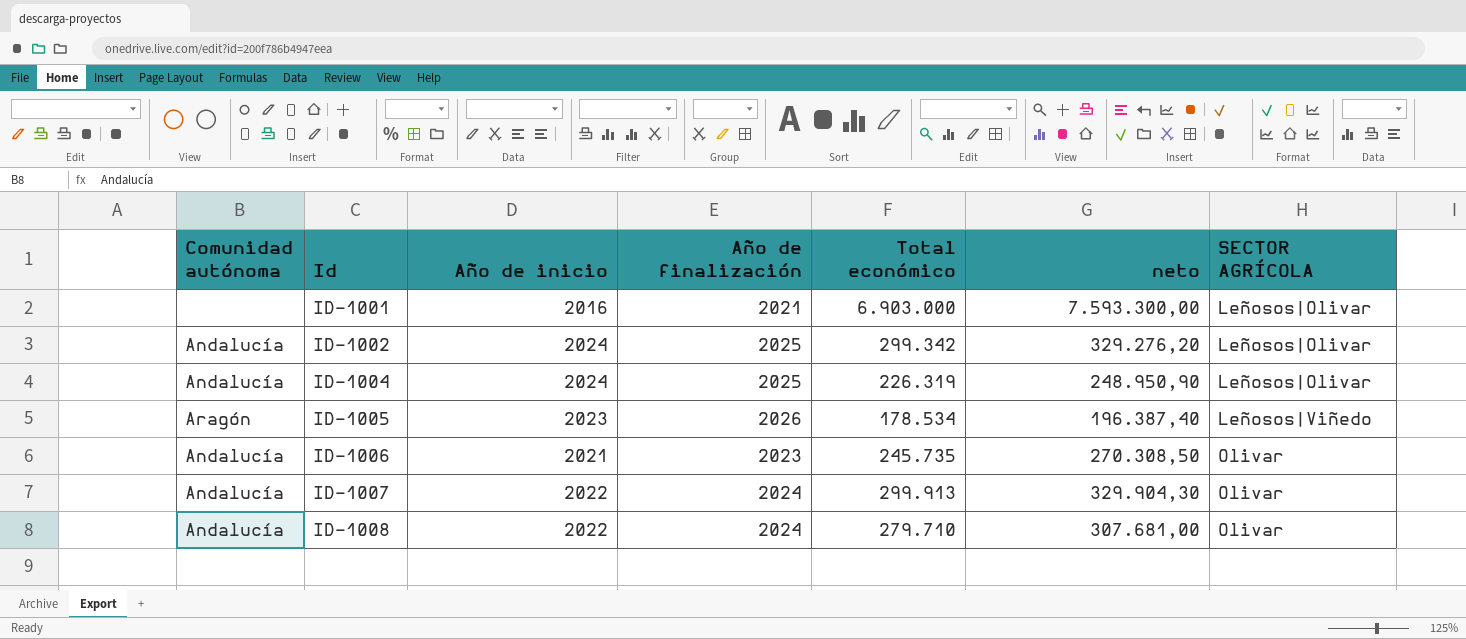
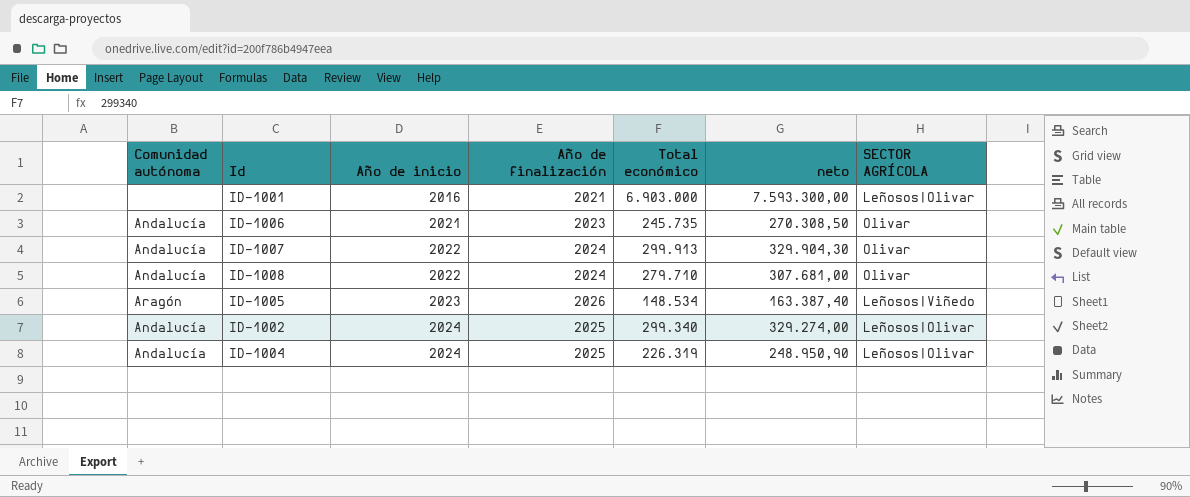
row order: Id ascending -> Año de inicio ascending
ID-1005 | Total económico: 178.534 -> 148.534
ID-1005 | neto: 196.387,40 -> 163.387,40
ID-1002 | Total económico: 299.342 -> 299.340
ID-1002 | neto: 329.276,20 -> 329.274,00

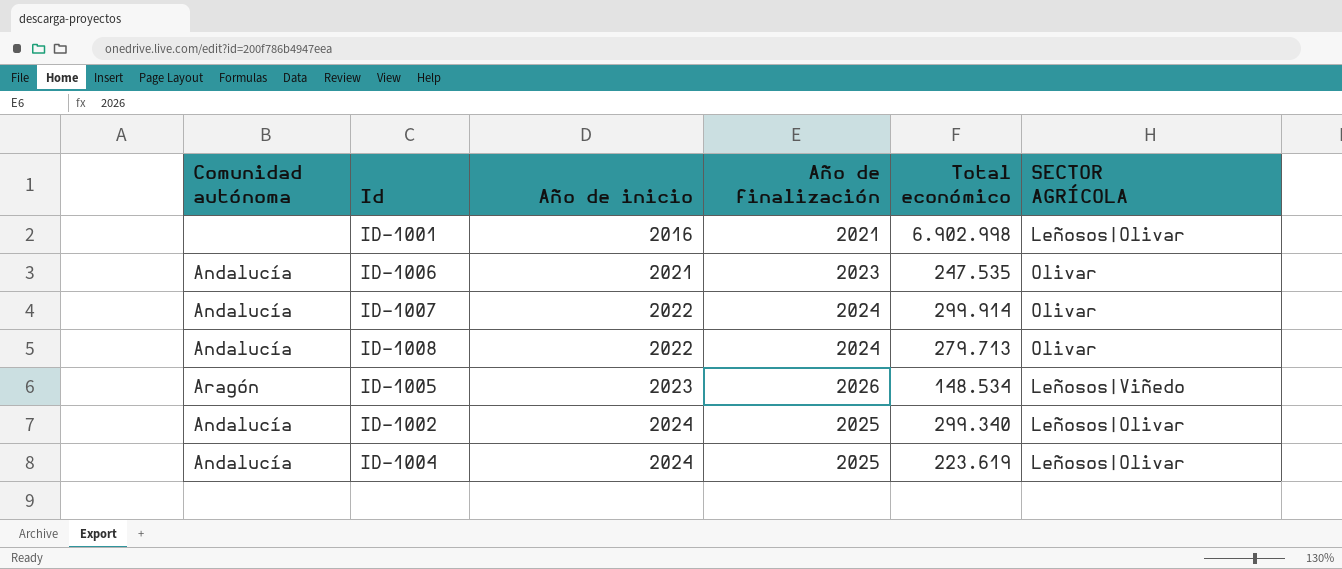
column neto | formula: [Total económico] * 1,1 -> none
ID-1001 | Total económico: 6.903.000 -> 6.902.998
ID-1006 | Total económico: 245.735 -> 247.535
ID-1007 | Total económico: 299.913 -> 299.914
ID-1008 | Total económico: 279.710 -> 279.713
ID-1004 | Total económico: 226.319 -> 223.619

